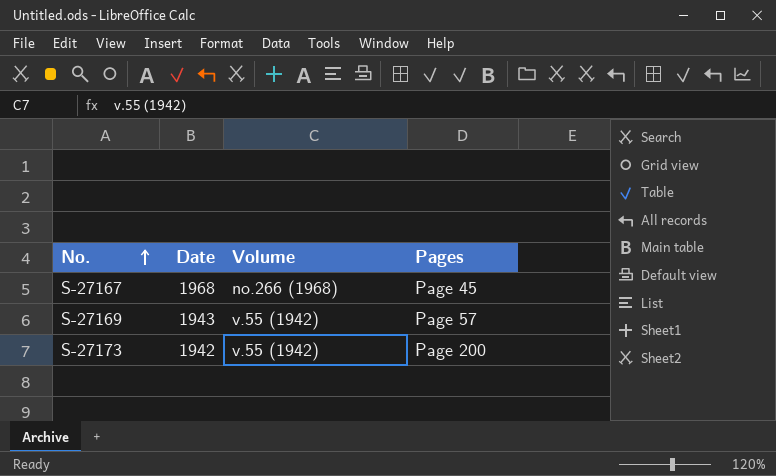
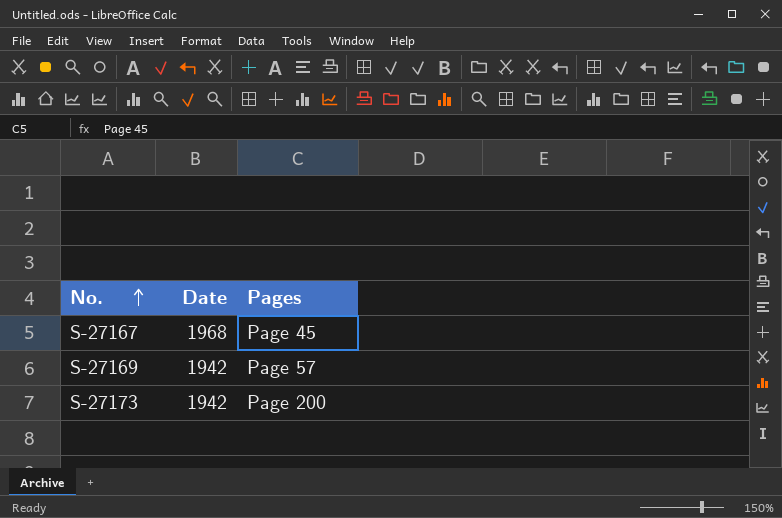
column Volume | position: 3 -> none
S-27169 | Date: 1943 -> 1942

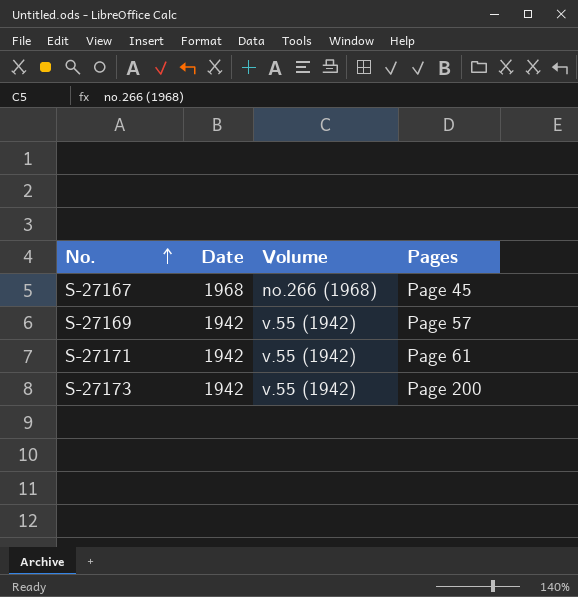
column Volume | position: none -> 3
row S-27171: none -> 1942 | v.55 (1942) | Page 61

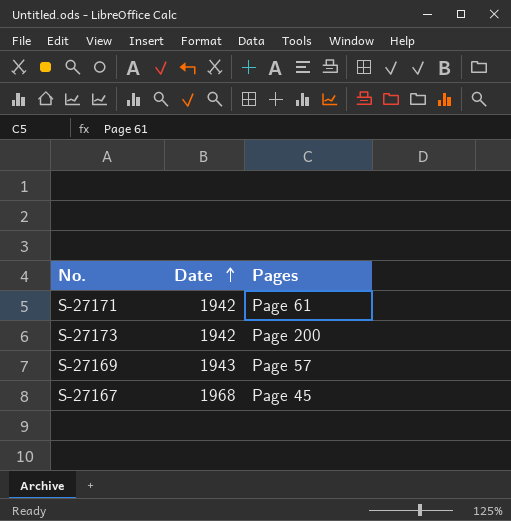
row order: No. ascending -> Date ascending
column Volume | position: 3 -> none
S-27169 | Date: 1942 -> 1943

